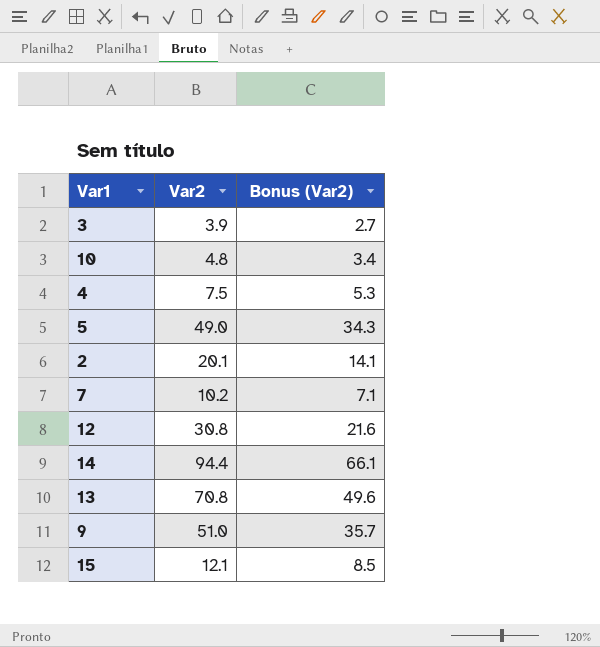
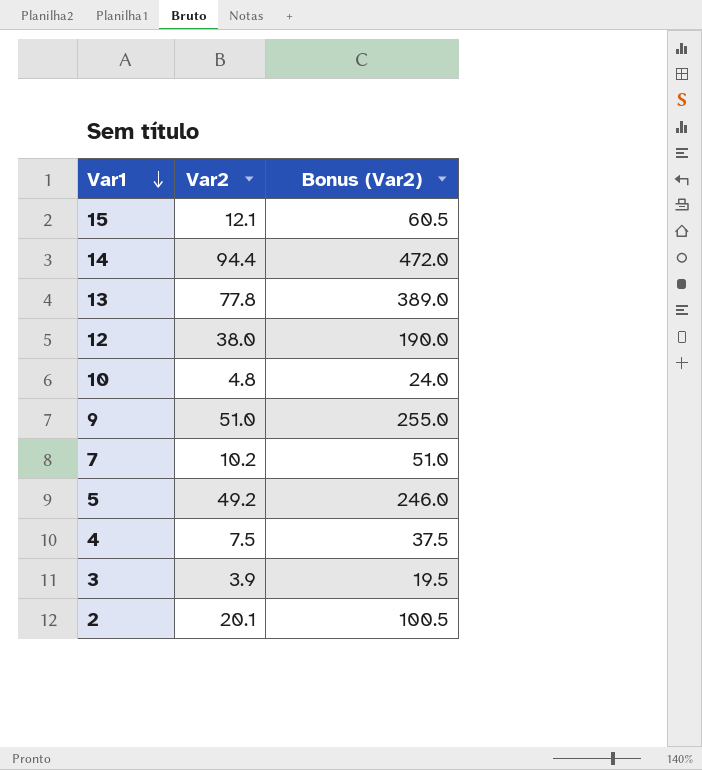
row order: none -> Var1 descending
column Bonus (Var2) | formula: [Var2] * 0.7 -> [Var2] * 5
13 | Var2: 70.8 -> 77.8
12 | Var2: 30.8 -> 38.0
5 | Var2: 49.0 -> 49.2

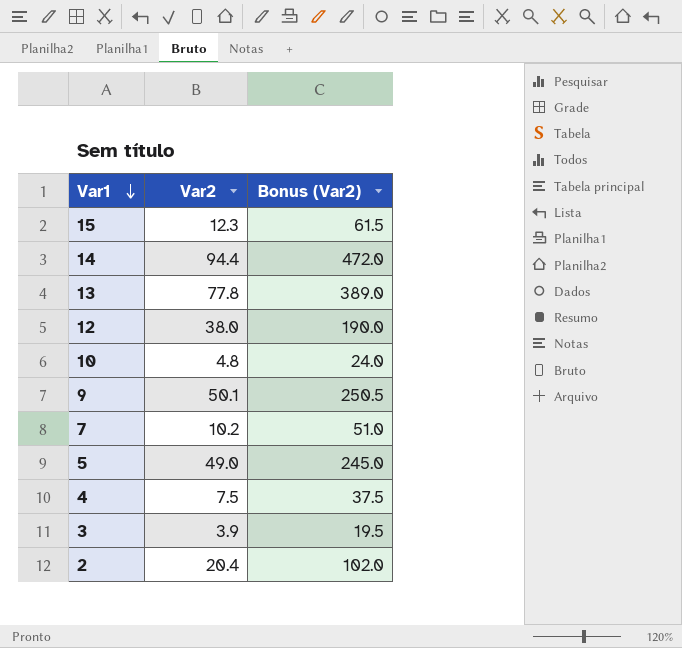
15 | Var2: 12.1 -> 12.3
15 | Bonus (Var2): 60.5 -> 61.5
9 | Var2: 51.0 -> 50.1
9 | Bonus (Var2): 255.0 -> 250.5
5 | Var2: 49.2 -> 49.0
5 | Bonus (Var2): 246.0 -> 245.0
2 | Var2: 20.1 -> 20.4
2 | Bonus (Var2): 100.5 -> 102.0

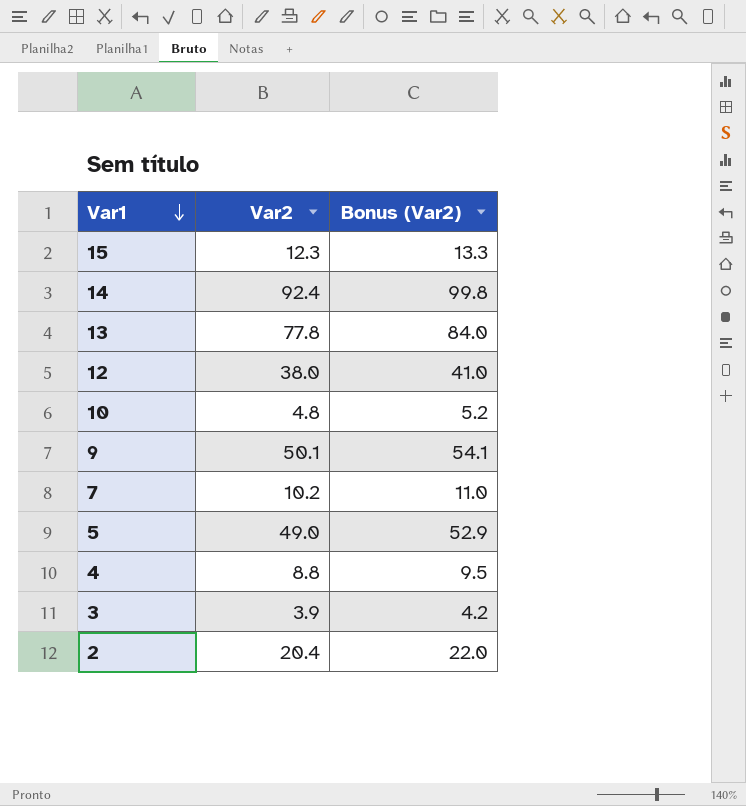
column Bonus (Var2) | formula: [Var2] * 5 -> [Var2] * 1.08
14 | Var2: 94.4 -> 92.4
4 | Var2: 7.5 -> 8.8

